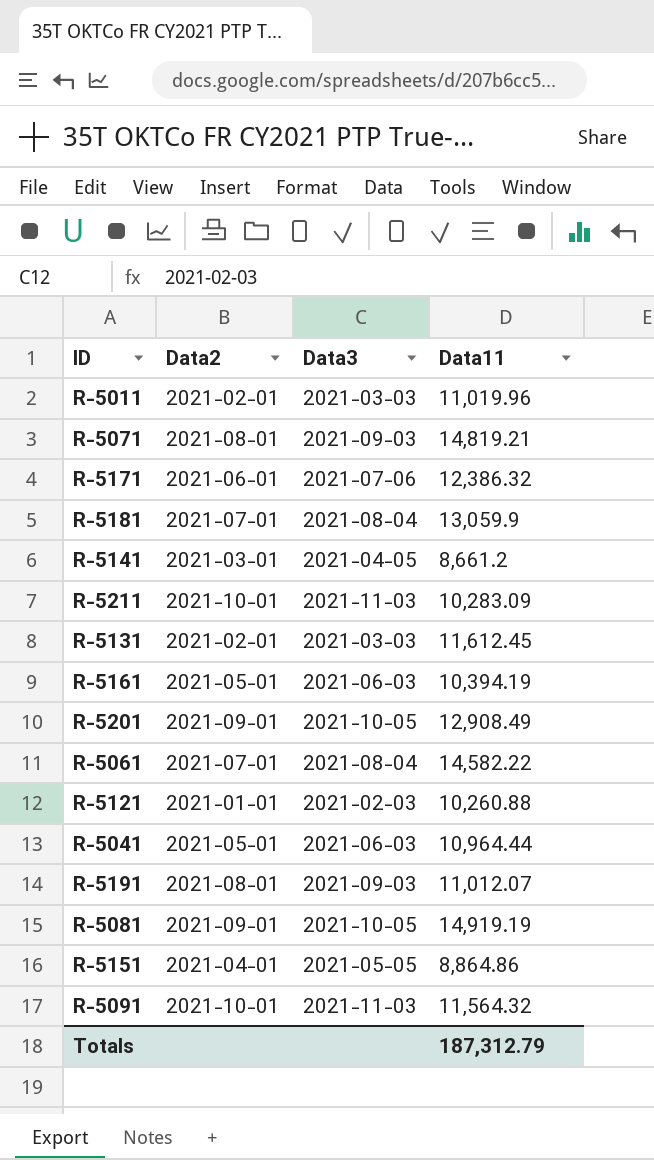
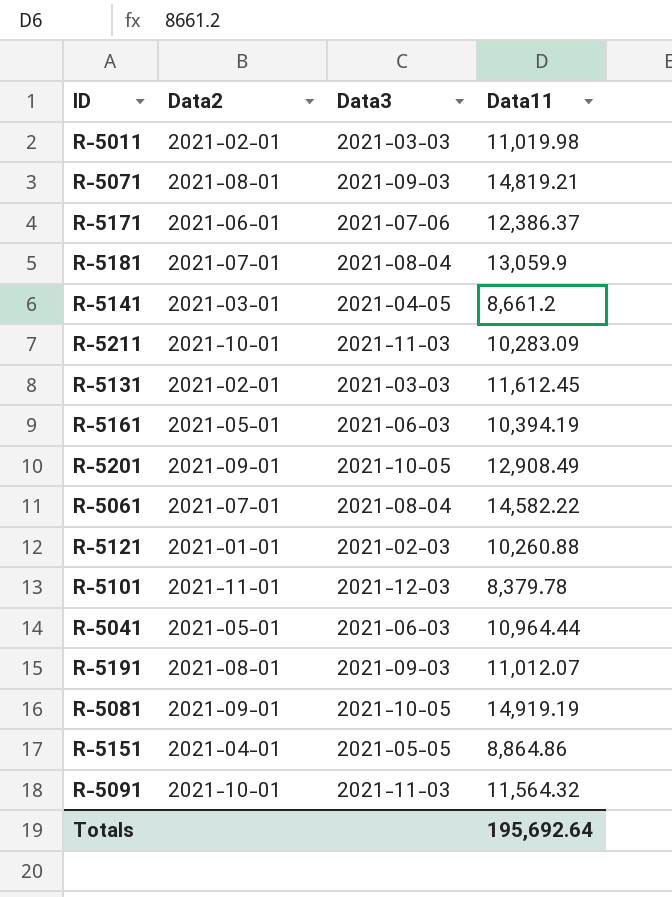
R-5011 | Data11: 11,019.96 -> 11,019.98
R-5171 | Data11: 12,386.32 -> 12,386.37
row R-5101: none -> 2021-11-01 | 2021-12-03 | 8,379.78
Totals | Data11: 187,312.79 -> 195,692.64

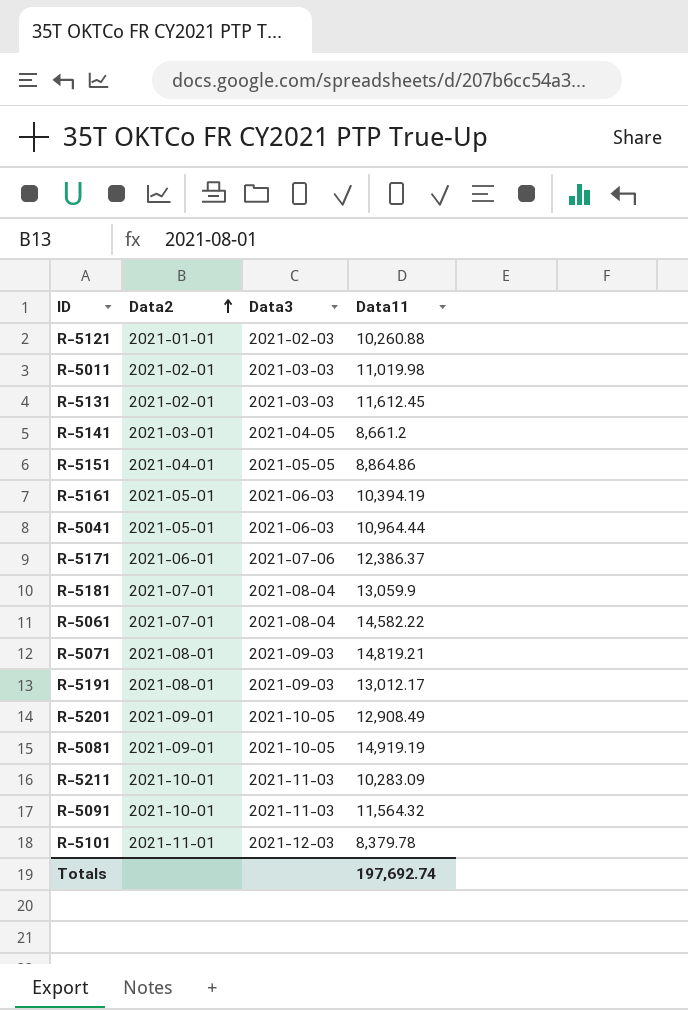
row order: none -> Data2 ascending
R-5191 | Data11: 11,012.07 -> 13,012.17
Totals | Data11: 195,692.64 -> 197,692.74

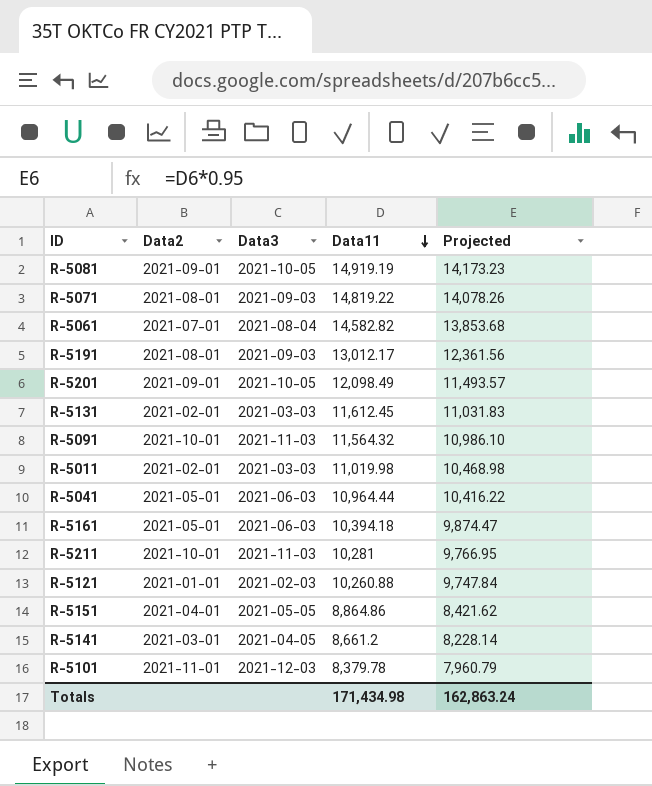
row order: Data2 ascending -> Data11 descending
column Projected | formula: none -> [Data11] * 0.95
row R-5171: 2021-06-01 | 2021-07-06 | 12,386.37 -> none
row R-5181: 2021-07-01 | 2021-08-04 | 13,059.9 -> none
R-5071 | Data11: 14,819.21 -> 14,819.22
R-5061 | Data11: 14,582.22 -> 14,582.82
R-5201 | Data11: 12,908.49 -> 12,098.49
R-5161 | Data11: 10,394.19 -> 10,394.18
R-5211 | Data11: 10,283.09 -> 10,281
Totals | Data11: 197,692.74 -> 171,434.98

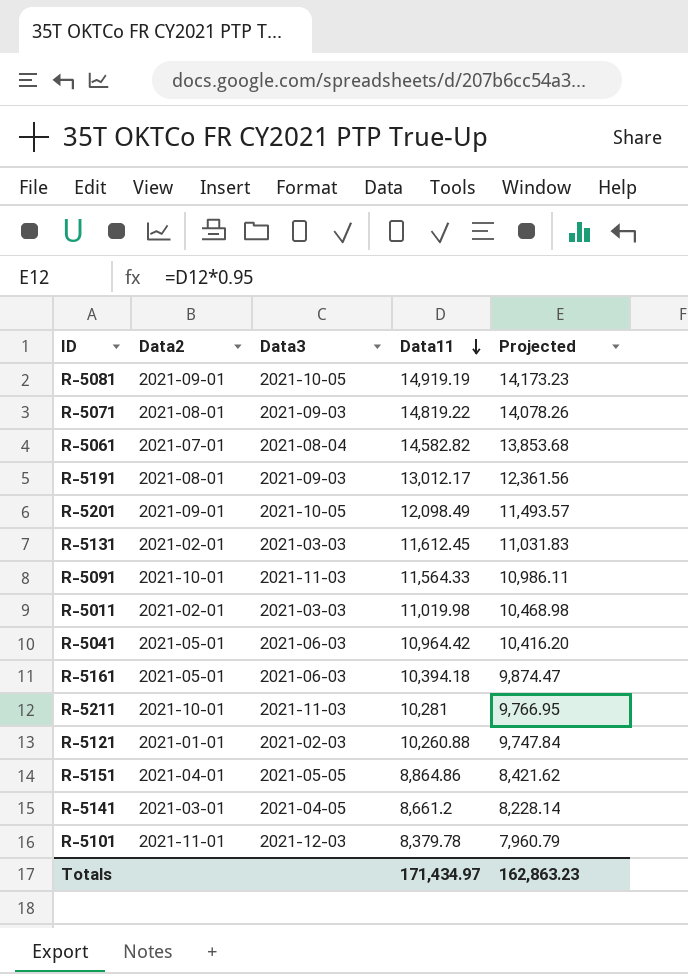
R-5091 | Data11: 11,564.32 -> 11,564.33
R-5091 | Projected: 10,986.10 -> 10,986.11
R-5041 | Data11: 10,964.44 -> 10,964.42
R-5041 | Projected: 10,416.22 -> 10,416.20
Totals | Data11: 171,434.98 -> 171,434.97
Totals | Projected: 162,863.24 -> 162,863.23

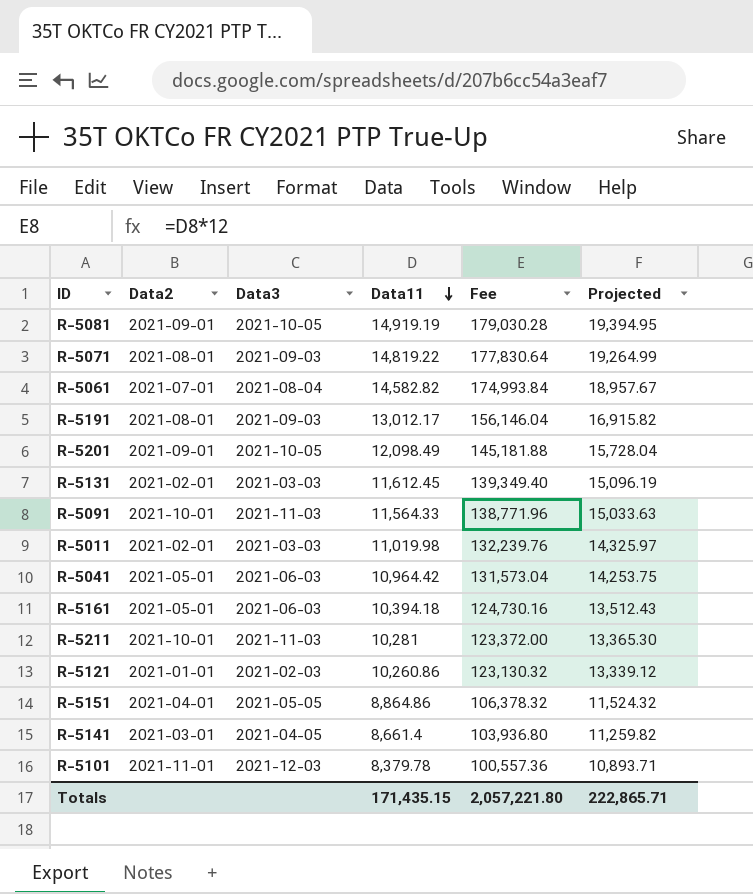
column Fee | formula: none -> [Data11] * 12
column Projected | formula: [Data11] * 0.95 -> [Data11] * 1.3
R-5121 | Data11: 10,260.88 -> 10,260.86
R-5141 | Data11: 8,661.2 -> 8,661.4
Totals | Data11: 171,434.97 -> 171,435.15
Totals | Projected: 162,863.23 -> 222,865.71

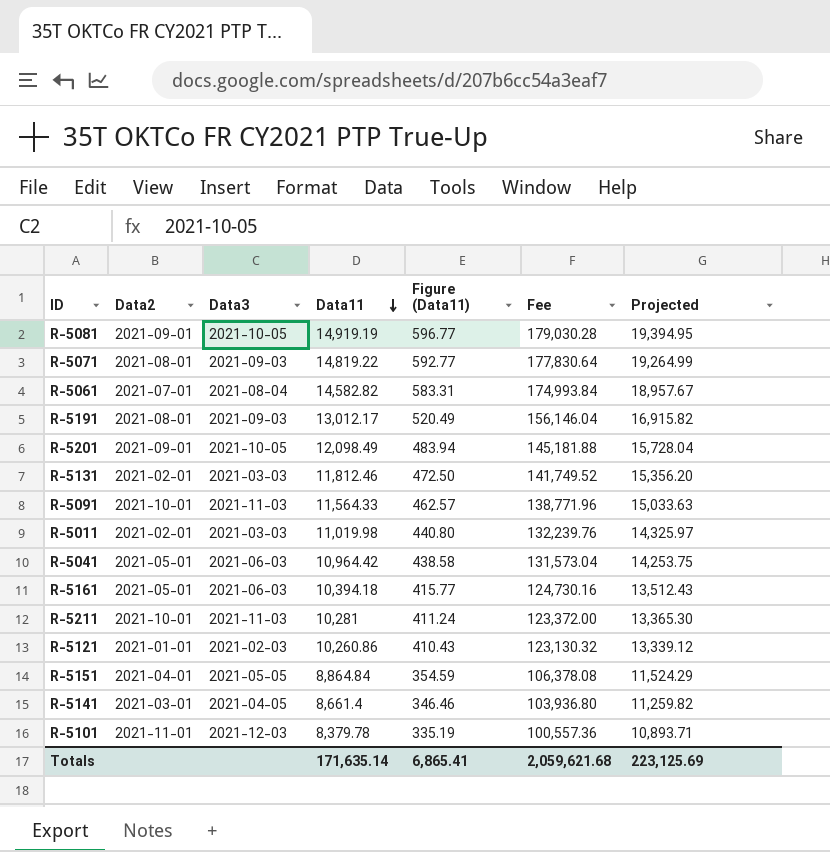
column Figure (Data11) | formula: none -> [Data11] * 0.04
R-5131 | Data11: 11,612.45 -> 11,812.46
R-5131 | Fee: 139,349.40 -> 141,749.52
R-5131 | Projected: 15,096.19 -> 15,356.20
R-5151 | Data11: 8,864.86 -> 8,864.84
R-5151 | Fee: 106,378.32 -> 106,378.08
R-5151 | Projected: 11,524.32 -> 11,524.29
Totals | Data11: 171,435.15 -> 171,635.14
Totals | Fee: 2,057,221.80 -> 2,059,621.68
Totals | Projected: 222,865.71 -> 223,125.69

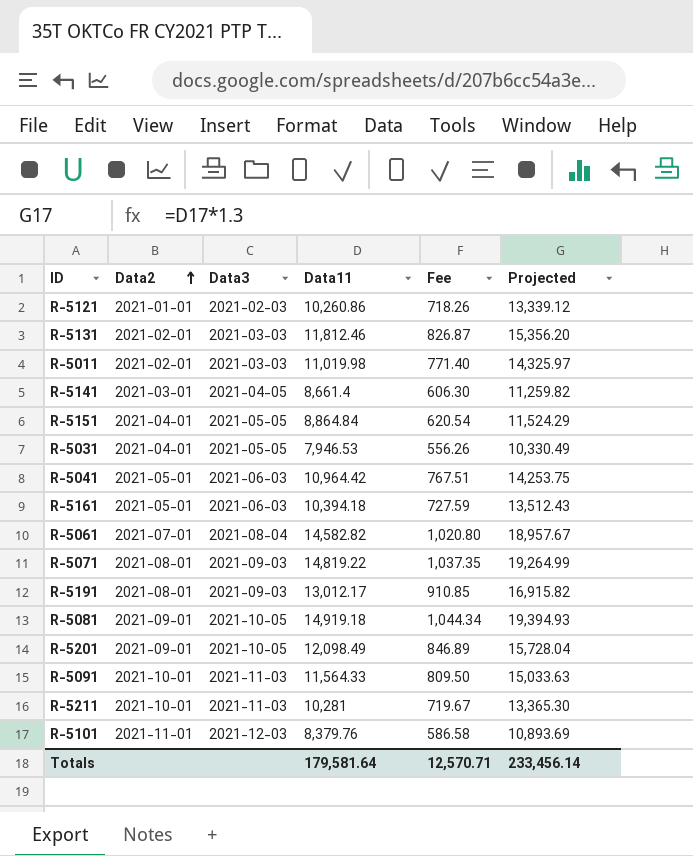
row order: Data11 descending -> Data2 ascending
column Figure (Data11) | formula: [Data11] * 0.04 -> none
column Fee | formula: [Data11] * 12 -> [Data11] * 0.07
row R-5031: none -> 2021-04-01 | 2021-05-05 | 7,946.53 | 556.26 | 10,330.49
R-5081 | Data11: 14,919.19 -> 14,919.18
R-5081 | Projected: 19,394.95 -> 19,394.93
R-5101 | Data11: 8,379.78 -> 8,379.76
R-5101 | Projected: 10,893.71 -> 10,893.69
Totals | Data11: 171,635.14 -> 179,581.64
Totals | Fee: 2,059,621.68 -> 12,570.71
Totals | Projected: 223,125.69 -> 233,456.14

